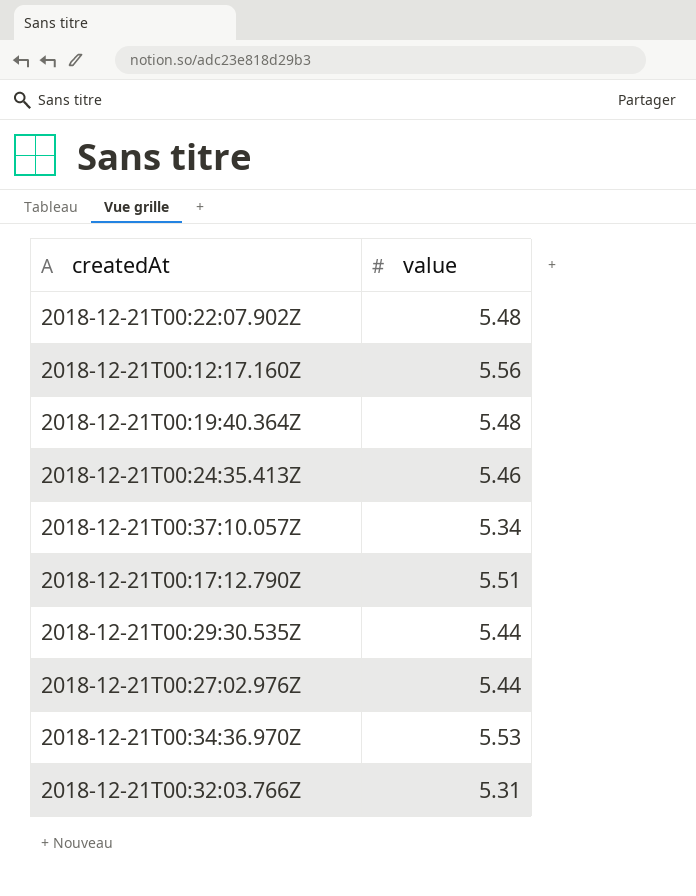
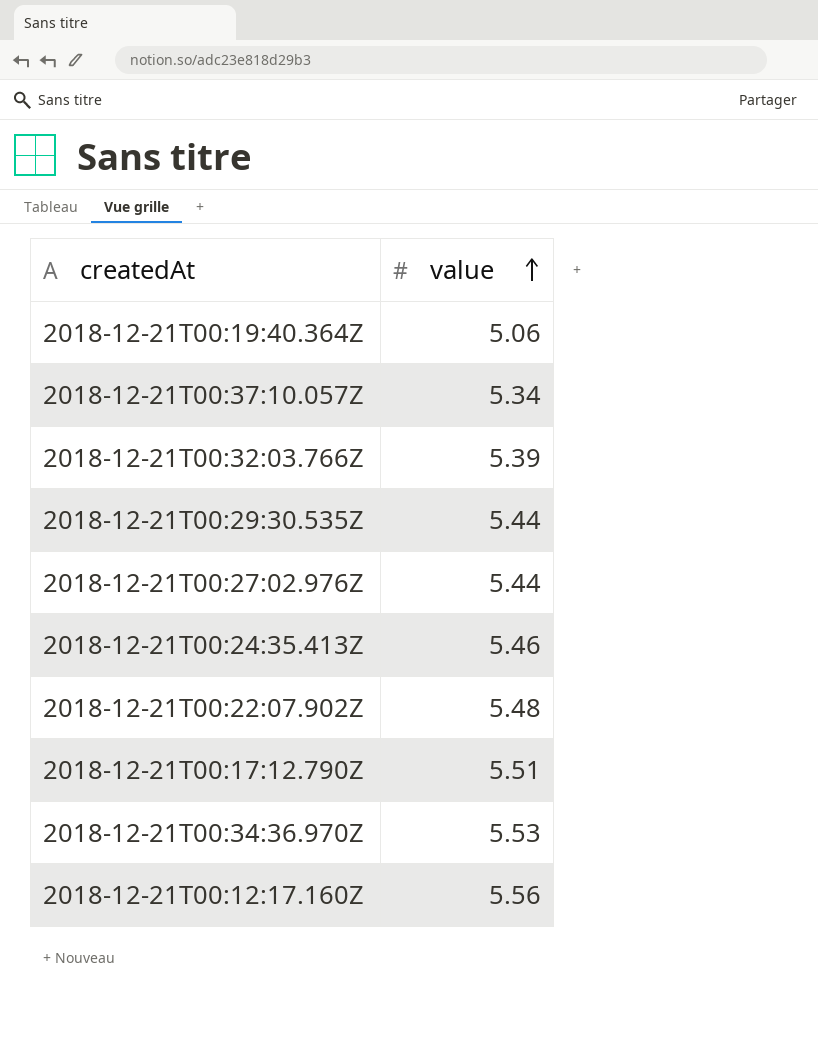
row order: none -> value ascending
2018-12-21T00:19:40.364Z | value: 5.48 -> 5.06
2018-12-21T00:32:03.766Z | value: 5.31 -> 5.39

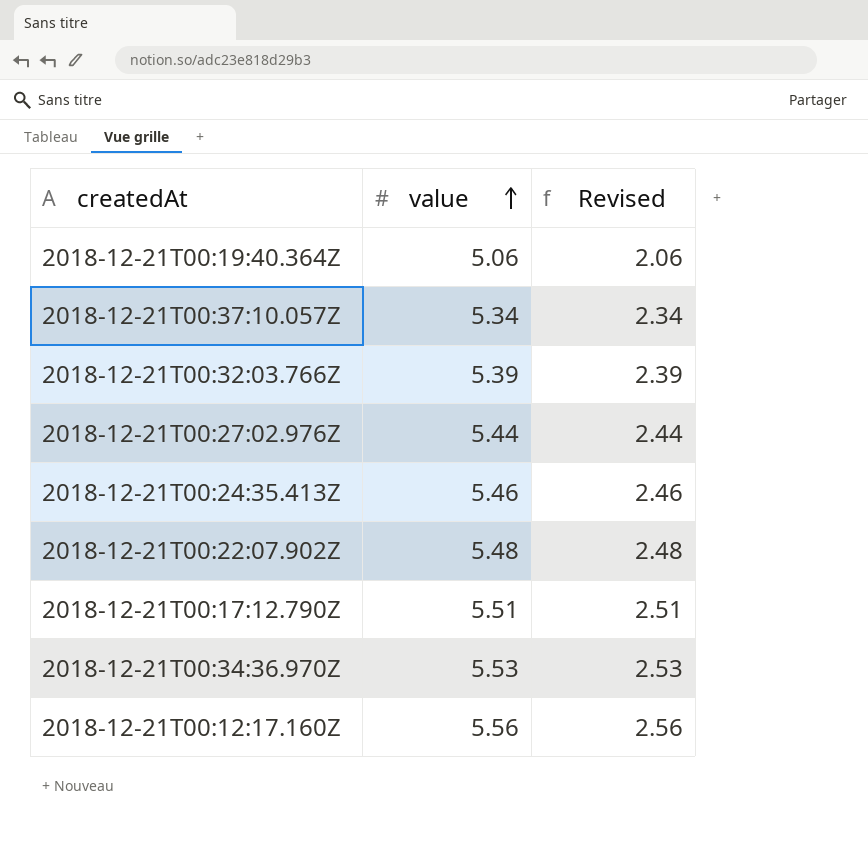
column Revised | formula: none -> [value] - 3
row 2018-12-21T00:29:30.535Z: 5.44 -> none

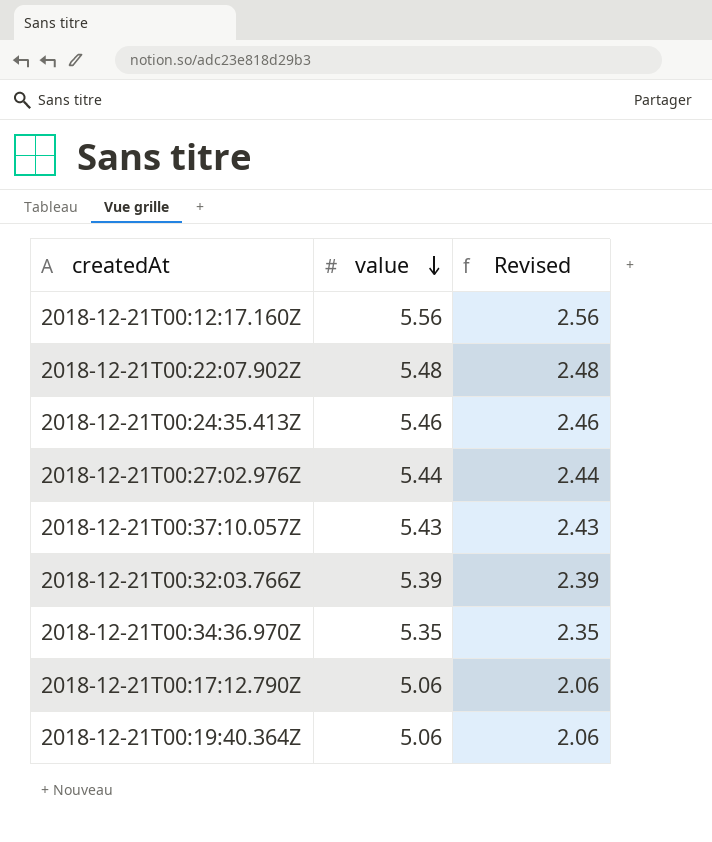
row order: value ascending -> value descending
2018-12-21T00:37:10.057Z | value: 5.34 -> 5.43
2018-12-21T00:37:10.057Z | Revised: 2.34 -> 2.43
2018-12-21T00:34:36.970Z | value: 5.53 -> 5.35
2018-12-21T00:34:36.970Z | Revised: 2.53 -> 2.35
2018-12-21T00:17:12.790Z | value: 5.51 -> 5.06
2018-12-21T00:17:12.790Z | Revised: 2.51 -> 2.06

